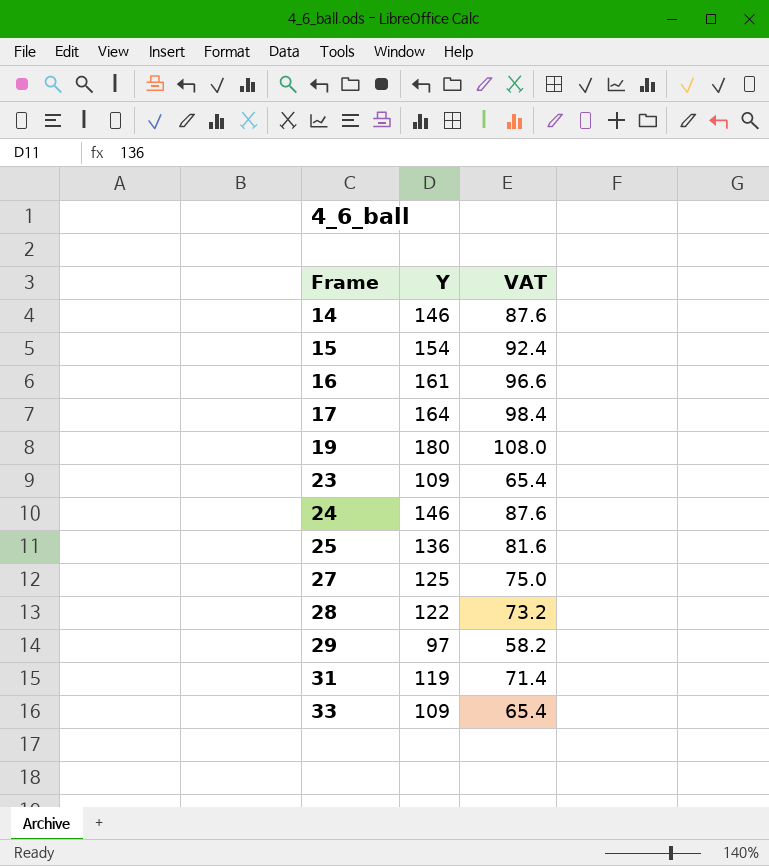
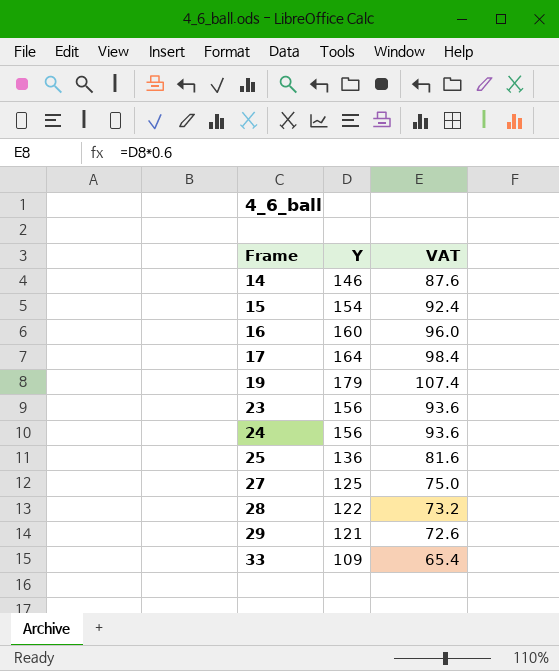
row 31: 119 | 71.4 -> none
16 | Y: 161 -> 160
16 | VAT: 96.6 -> 96.0
19 | Y: 180 -> 179
19 | VAT: 108.0 -> 107.4
23 | Y: 109 -> 156
23 | VAT: 65.4 -> 93.6
24 | Y: 146 -> 156
24 | VAT: 87.6 -> 93.6
29 | Y: 97 -> 121
29 | VAT: 58.2 -> 72.6

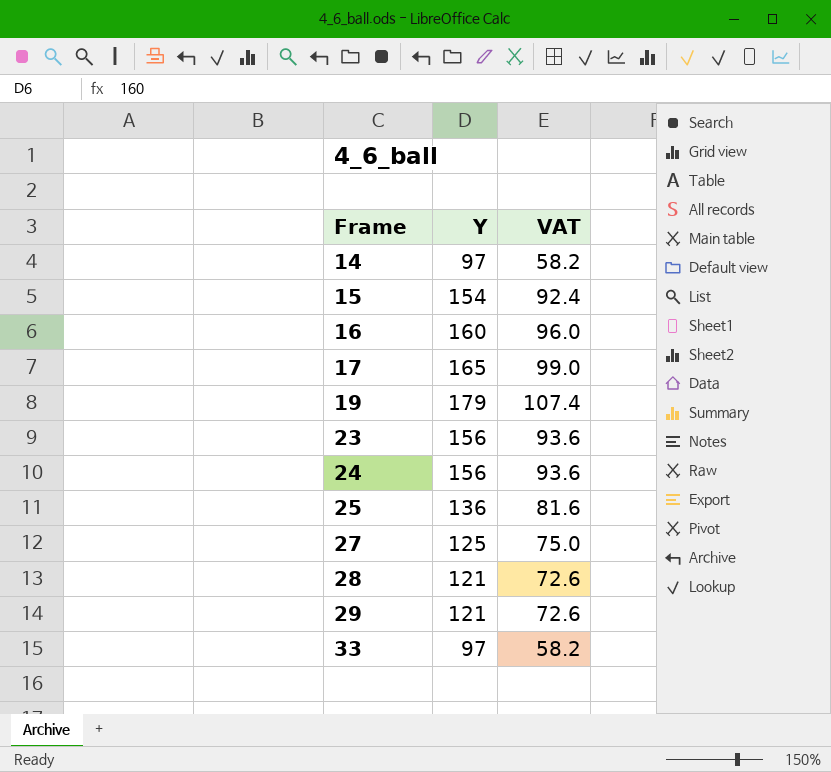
14 | Y: 146 -> 97
14 | VAT: 87.6 -> 58.2
17 | Y: 164 -> 165
17 | VAT: 98.4 -> 99.0
28 | Y: 122 -> 121
28 | VAT: 73.2 -> 72.6
33 | Y: 109 -> 97
33 | VAT: 65.4 -> 58.2

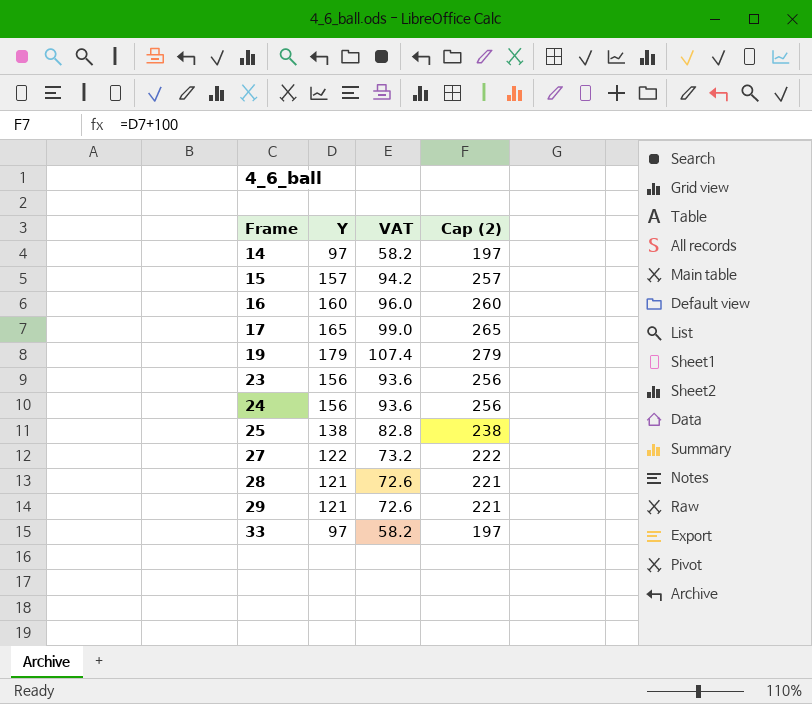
column Cap (2) | formula: none -> [Y] + 100
15 | Y: 154 -> 157
15 | VAT: 92.4 -> 94.2
25 | Y: 136 -> 138
25 | VAT: 81.6 -> 82.8
27 | Y: 125 -> 122
27 | VAT: 75.0 -> 73.2

